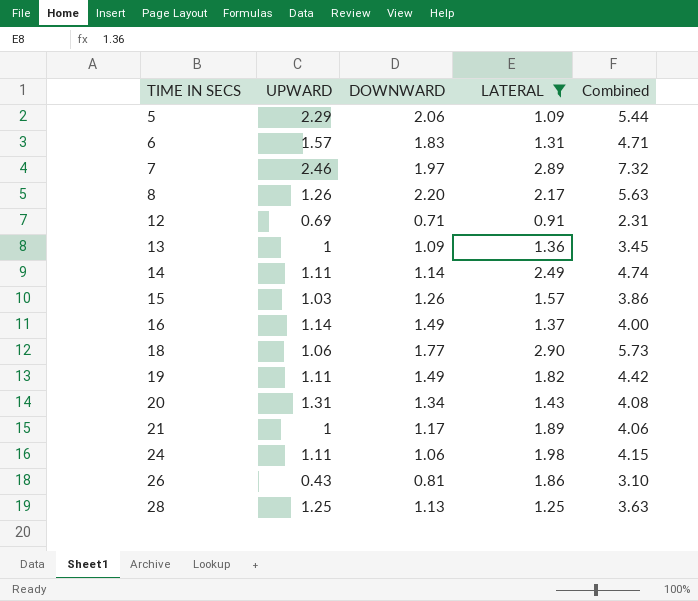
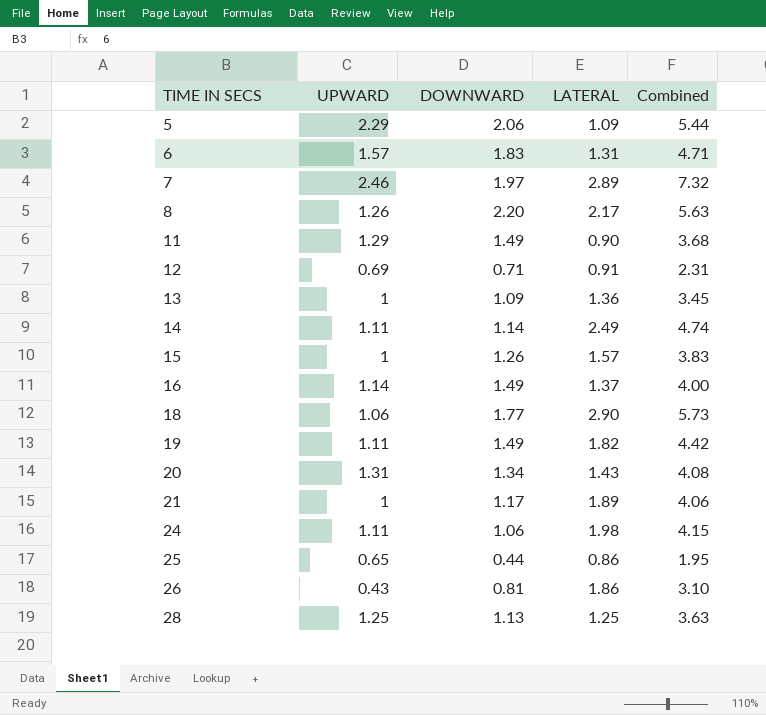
filter: LATERAL >= 0.91 -> none
15 | UPWARD: 1.03 -> 1
15 | Combined: 3.86 -> 3.83

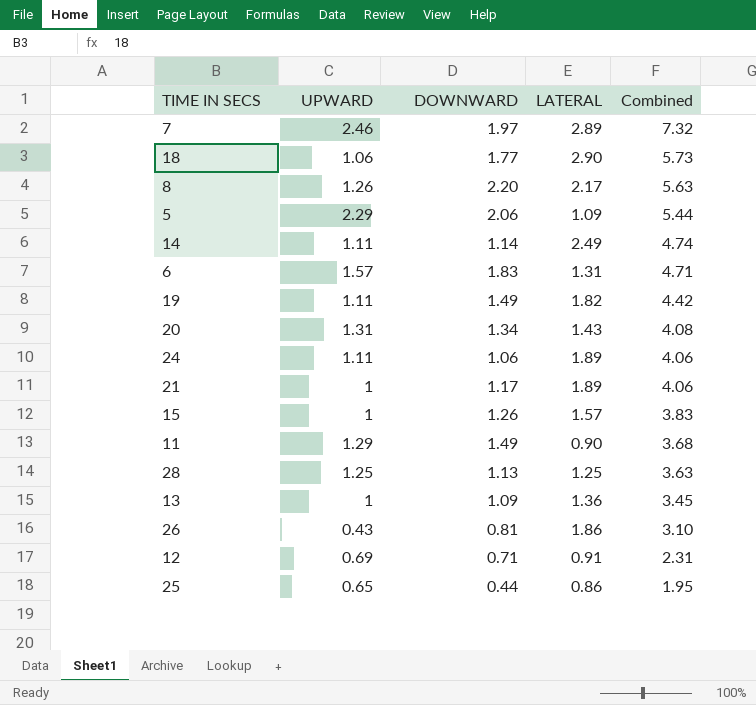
row order: TIME IN SECS ascending -> Combined descending
row 16: 1.14 | 1.49 | 1.37 | 4.00 -> none
24 | LATERAL: 1.98 -> 1.89
24 | Combined: 4.15 -> 4.06

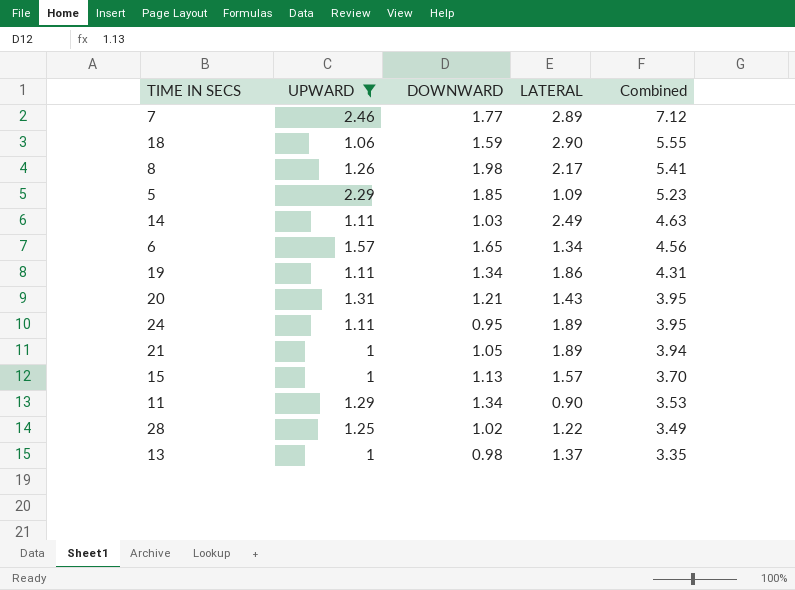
filter: none -> UPWARD >= 1
7 | DOWNWARD: 1.97 -> 1.77
7 | Combined: 7.32 -> 7.12
18 | DOWNWARD: 1.77 -> 1.59
18 | Combined: 5.73 -> 5.55
8 | DOWNWARD: 2.20 -> 1.98
8 | Combined: 5.63 -> 5.41
5 | DOWNWARD: 2.06 -> 1.85
5 | Combined: 5.44 -> 5.23
14 | DOWNWARD: 1.14 -> 1.03
14 | Combined: 4.74 -> 4.63
6 | DOWNWARD: 1.83 -> 1.65
6 | LATERAL: 1.31 -> 1.34
6 | Combined: 4.71 -> 4.56
19 | DOWNWARD: 1.49 -> 1.34
19 | LATERAL: 1.82 -> 1.86
19 | Combined: 4.42 -> 4.31
20 | DOWNWARD: 1.34 -> 1.21
20 | Combined: 4.08 -> 3.95
24 | DOWNWARD: 1.06 -> 0.95
24 | Combined: 4.06 -> 3.95
21 | DOWNWARD: 1.17 -> 1.05
21 | Combined: 4.06 -> 3.94
15 | DOWNWARD: 1.26 -> 1.13
15 | Combined: 3.83 -> 3.70
11 | DOWNWARD: 1.49 -> 1.34
11 | Combined: 3.68 -> 3.53
28 | DOWNWARD: 1.13 -> 1.02
28 | LATERAL: 1.25 -> 1.22
28 | Combined: 3.63 -> 3.49
13 | DOWNWARD: 1.09 -> 0.98
13 | LATERAL: 1.36 -> 1.37
13 | Combined: 3.45 -> 3.35

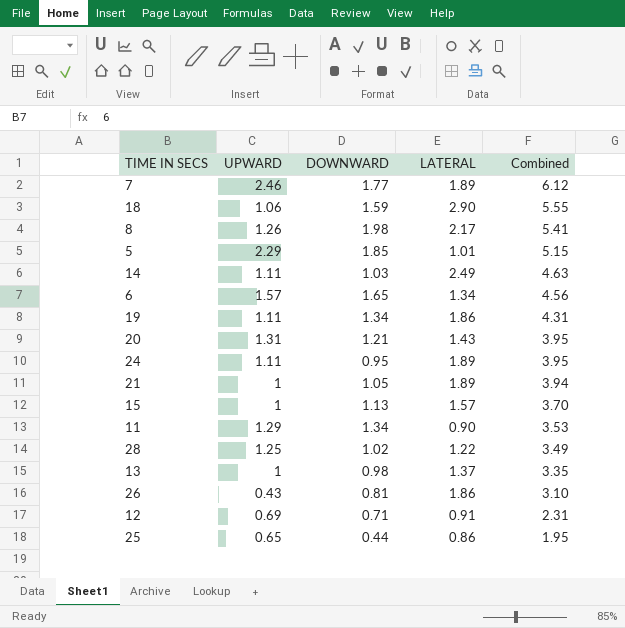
filter: UPWARD >= 1 -> none
7 | LATERAL: 2.89 -> 1.89
7 | Combined: 7.12 -> 6.12
5 | LATERAL: 1.09 -> 1.01
5 | Combined: 5.23 -> 5.15

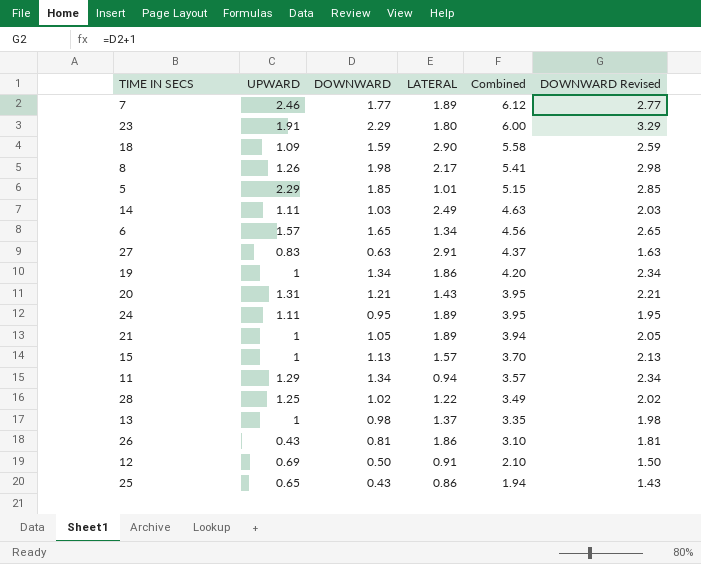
column DOWNWARD Revised | formula: none -> [DOWNWARD] + 1
row 23: none -> 1.91 | 2.29 | 1.80 | 6.00 | 3.29
18 | UPWARD: 1.06 -> 1.09
18 | Combined: 5.55 -> 5.58
row 27: none -> 0.83 | 0.63 | 2.91 | 4.37 | 1.63
19 | UPWARD: 1.11 -> 1
19 | Combined: 4.31 -> 4.20
11 | LATERAL: 0.90 -> 0.94
11 | Combined: 3.53 -> 3.57
12 | DOWNWARD: 0.71 -> 0.50
12 | Combined: 2.31 -> 2.10
25 | DOWNWARD: 0.44 -> 0.43
25 | Combined: 1.95 -> 1.94

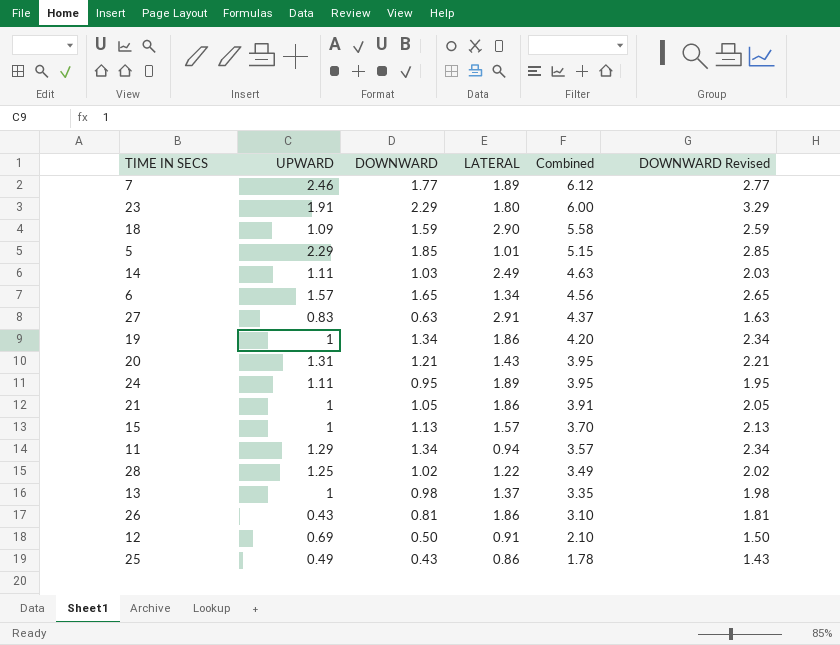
row 8: 1.26 | 1.98 | 2.17 | 5.41 | 2.98 -> none
21 | LATERAL: 1.89 -> 1.86
21 | Combined: 3.94 -> 3.91
25 | UPWARD: 0.65 -> 0.49
25 | Combined: 1.94 -> 1.78

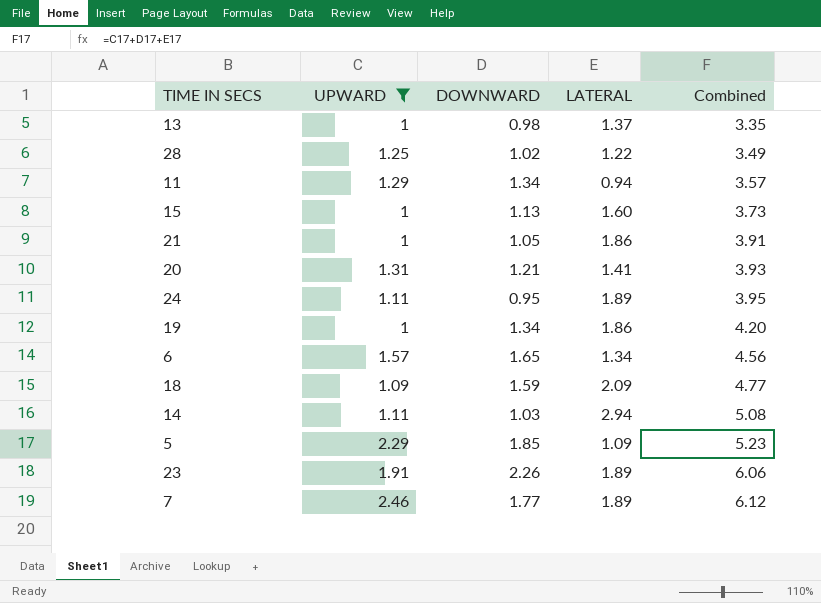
filter: none -> UPWARD >= 1
row order: Combined descending -> Combined ascending
column DOWNWARD Revised | formula: [DOWNWARD] + 1 -> none
15 | LATERAL: 1.57 -> 1.60
15 | Combined: 3.70 -> 3.73
20 | LATERAL: 1.43 -> 1.41
20 | Combined: 3.95 -> 3.93
18 | LATERAL: 2.90 -> 2.09
18 | Combined: 5.58 -> 4.77
14 | LATERAL: 2.49 -> 2.94
14 | Combined: 4.63 -> 5.08
5 | LATERAL: 1.01 -> 1.09
5 | Combined: 5.15 -> 5.23
23 | DOWNWARD: 2.29 -> 2.26
23 | LATERAL: 1.80 -> 1.89
23 | Combined: 6.00 -> 6.06

